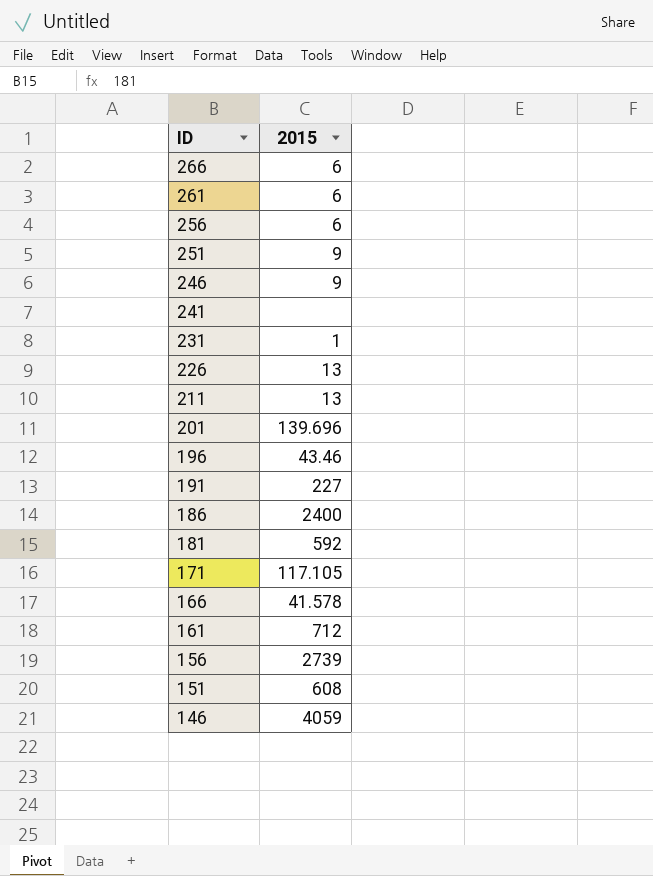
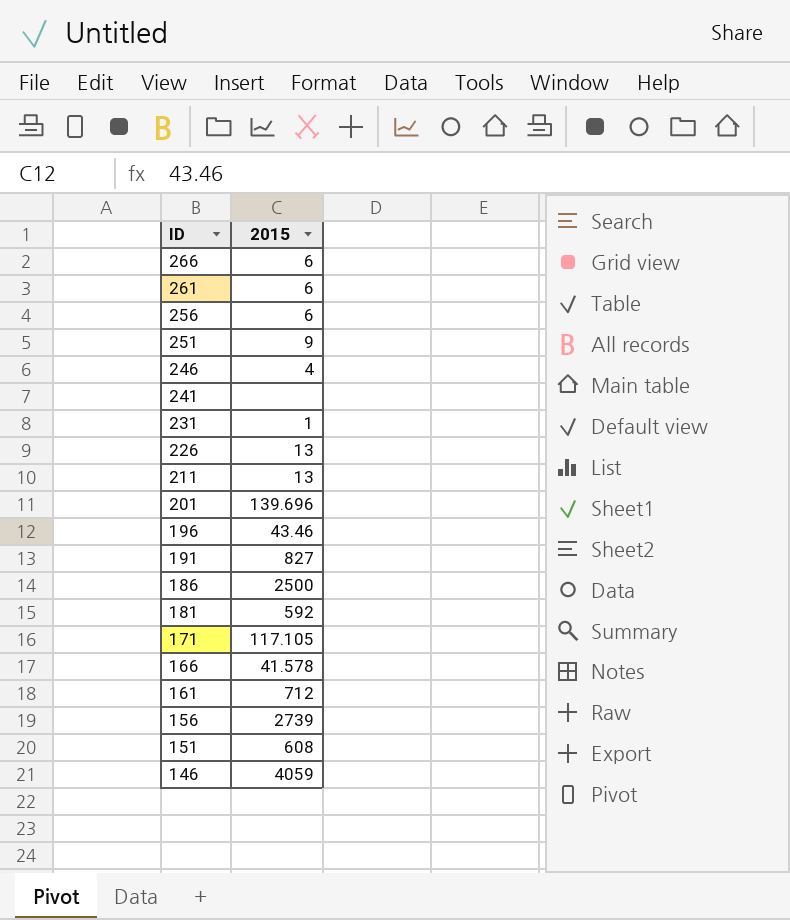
246 | 2015: 9 -> 4
191 | 2015: 227 -> 827
186 | 2015: 2400 -> 2500

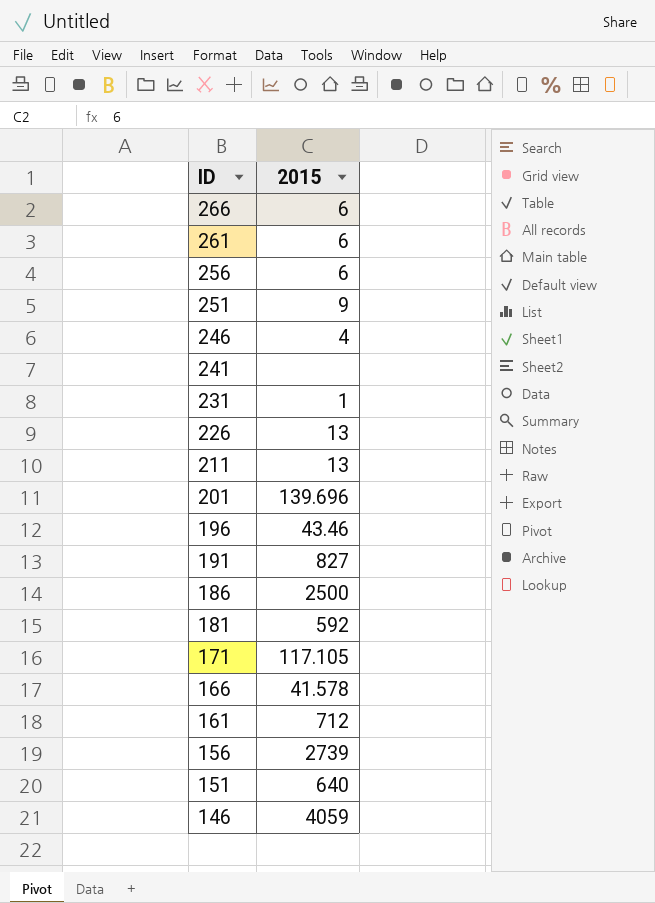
151 | 2015: 608 -> 640

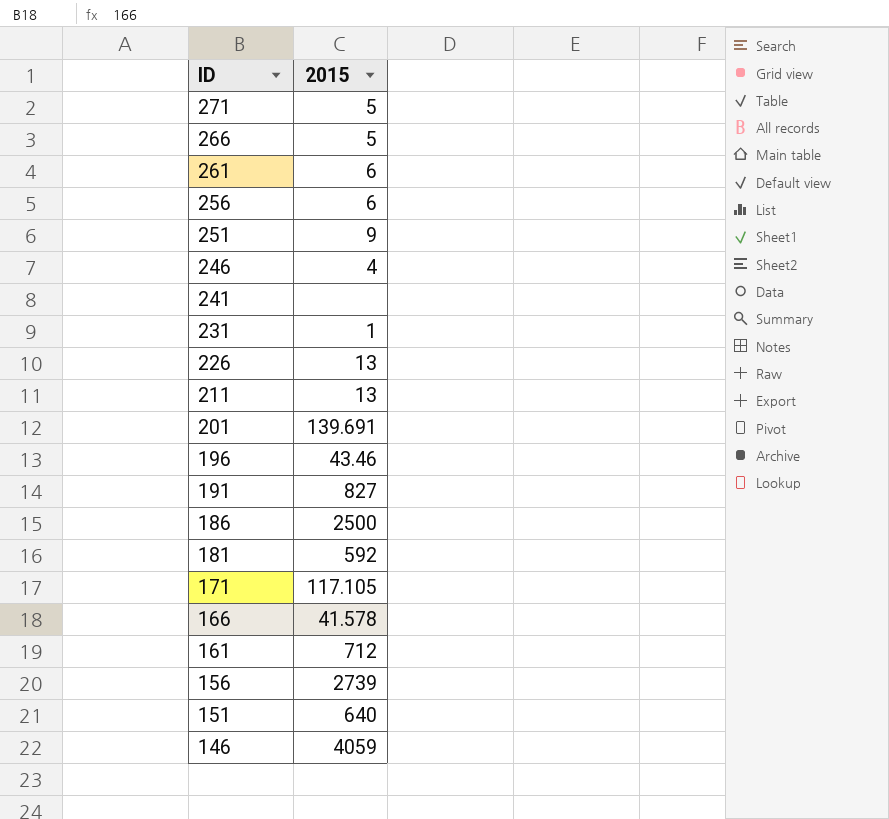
row 271: none -> 5
266 | 2015: 6 -> 5
201 | 2015: 139.696 -> 139.691

